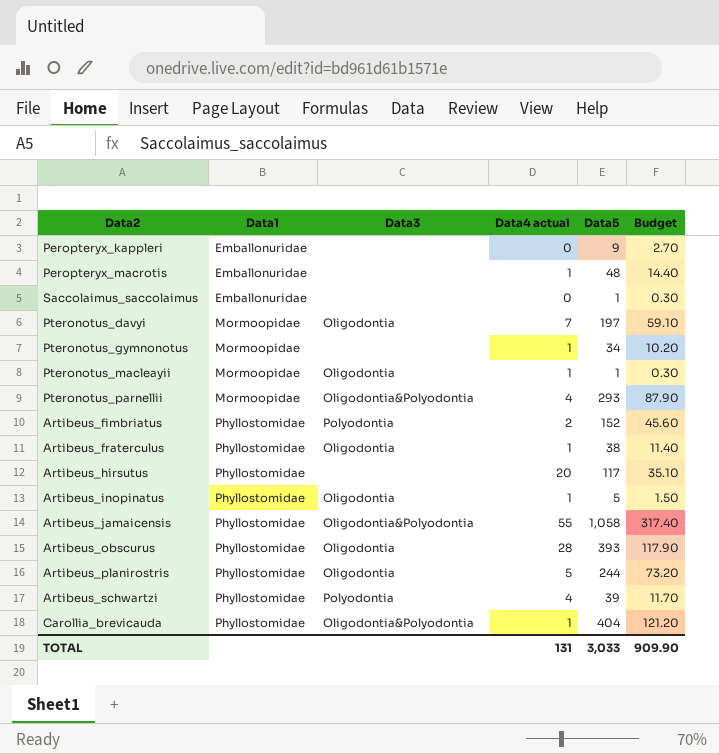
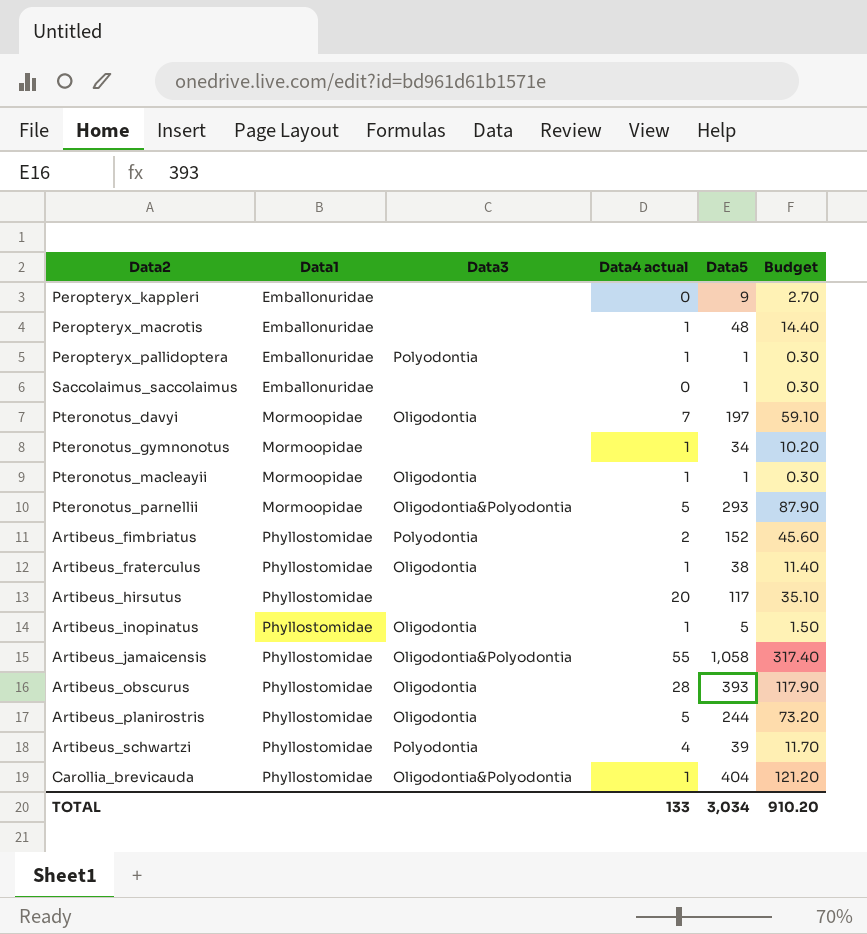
row Peropteryx_pallidoptera: none -> Emballonuridae | Polyodontia | 1 | 1 | 0.30
Pteronotus_parnellii | Data4 actual: 4 -> 5
TOTAL | Data4 actual: 131 -> 133
TOTAL | Data5: 3,033 -> 3,034
TOTAL | Budget: 909.90 -> 910.20

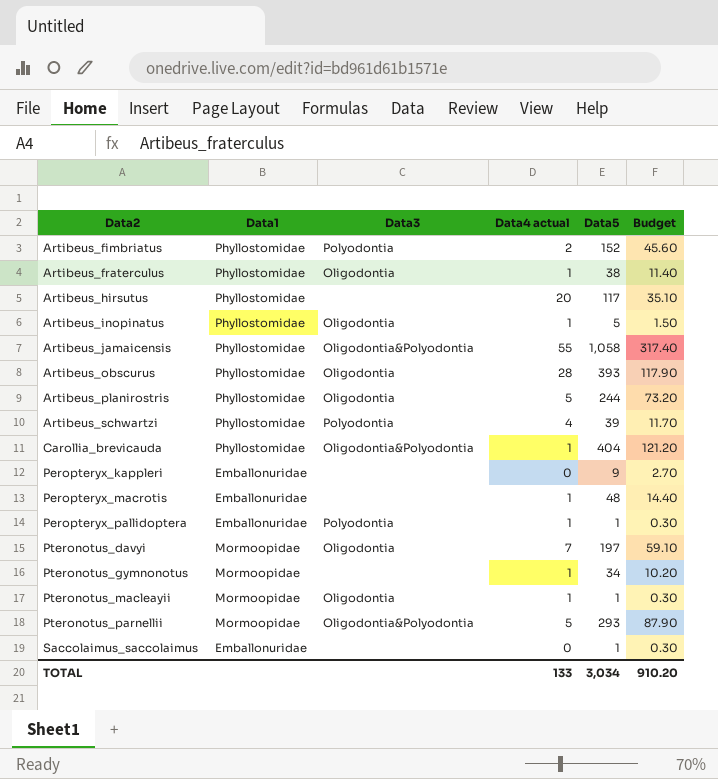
row order: Data1 ascending -> Data2 ascending

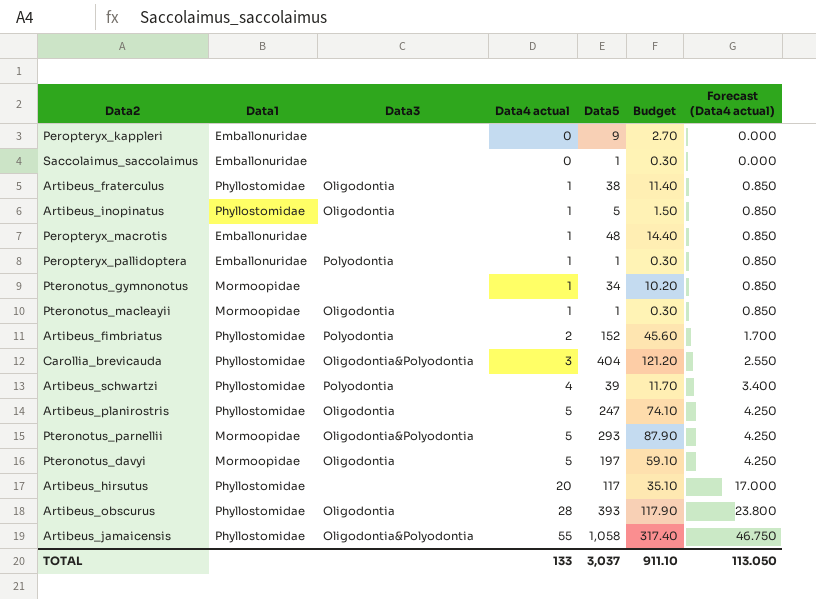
row order: Data2 ascending -> Data4 actual ascending
column Forecast (Data4 actual) | formula: none -> [Data4 actual] * 0.85
Carollia_brevicauda | Data4 actual: 1 -> 3
Artibeus_planirostris | Data5: 244 -> 247
Artibeus_planirostris | Budget: 73.20 -> 74.10
Pteronotus_davyi | Data4 actual: 7 -> 5
TOTAL | Data5: 3,034 -> 3,037
TOTAL | Budget: 910.20 -> 911.10

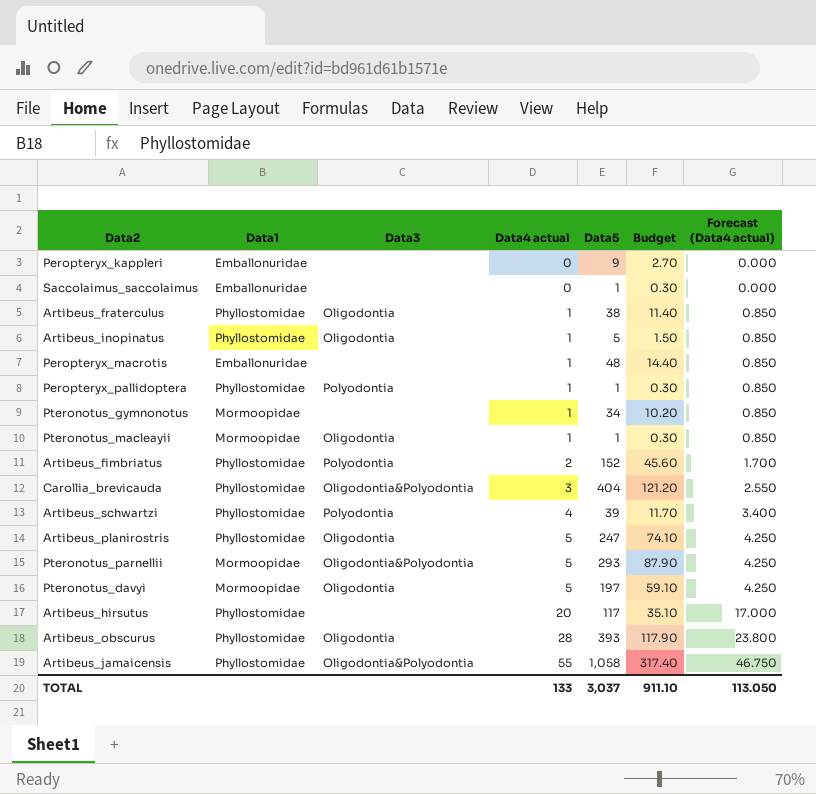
Peropteryx_pallidoptera | Data1: Emballonuridae -> Phyllostomidae

